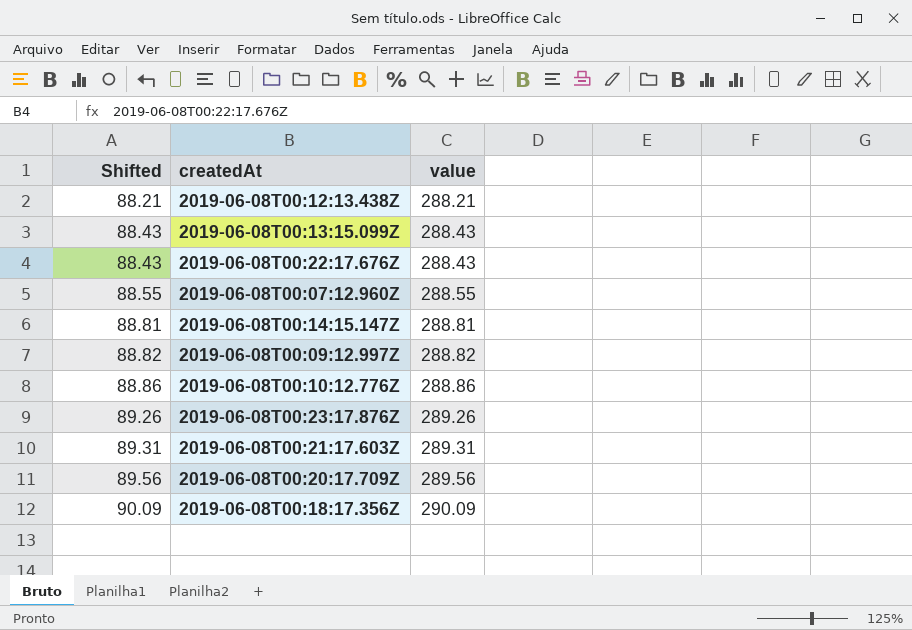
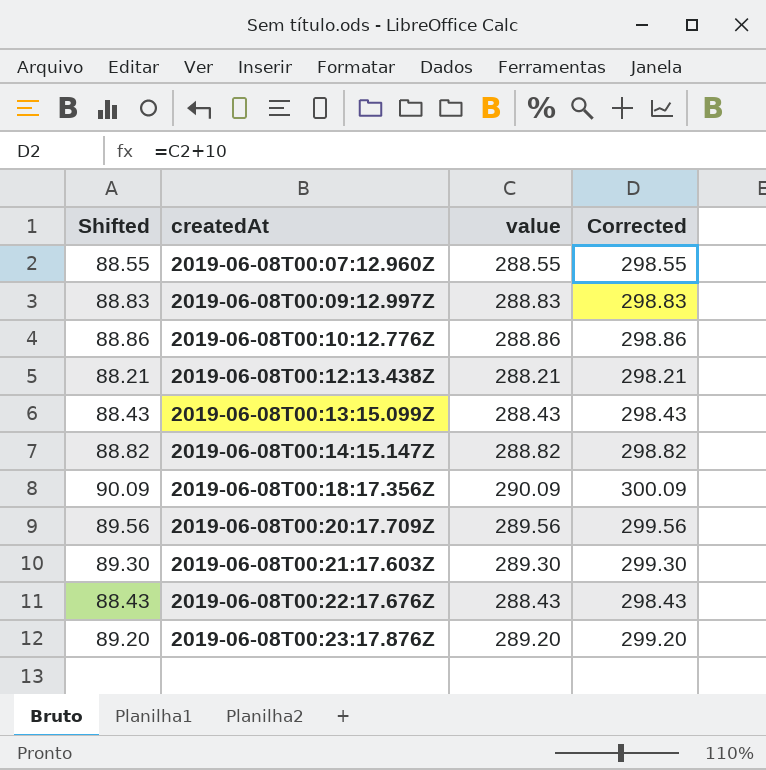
row order: Shifted ascending -> createdAt ascending
column Corrected | formula: none -> [value] + 10
2019-06-08T00:09:12.997Z | Shifted: 88.82 -> 88.83
2019-06-08T00:09:12.997Z | value: 288.82 -> 288.83
2019-06-08T00:14:15.147Z | Shifted: 88.81 -> 88.82
2019-06-08T00:14:15.147Z | value: 288.81 -> 288.82
2019-06-08T00:21:17.603Z | Shifted: 89.31 -> 89.30
2019-06-08T00:21:17.603Z | value: 289.31 -> 289.30
2019-06-08T00:23:17.876Z | Shifted: 89.26 -> 89.20
2019-06-08T00:23:17.876Z | value: 289.26 -> 289.20

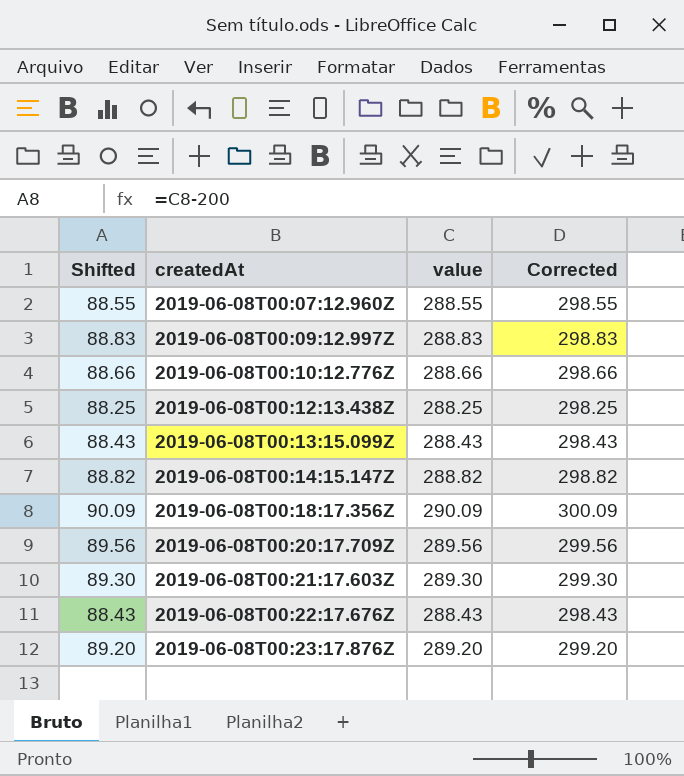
2019-06-08T00:10:12.776Z | Shifted: 88.86 -> 88.66
2019-06-08T00:10:12.776Z | value: 288.86 -> 288.66
2019-06-08T00:10:12.776Z | Corrected: 298.86 -> 298.66
2019-06-08T00:12:13.438Z | Shifted: 88.21 -> 88.25
2019-06-08T00:12:13.438Z | value: 288.21 -> 288.25
2019-06-08T00:12:13.438Z | Corrected: 298.21 -> 298.25

